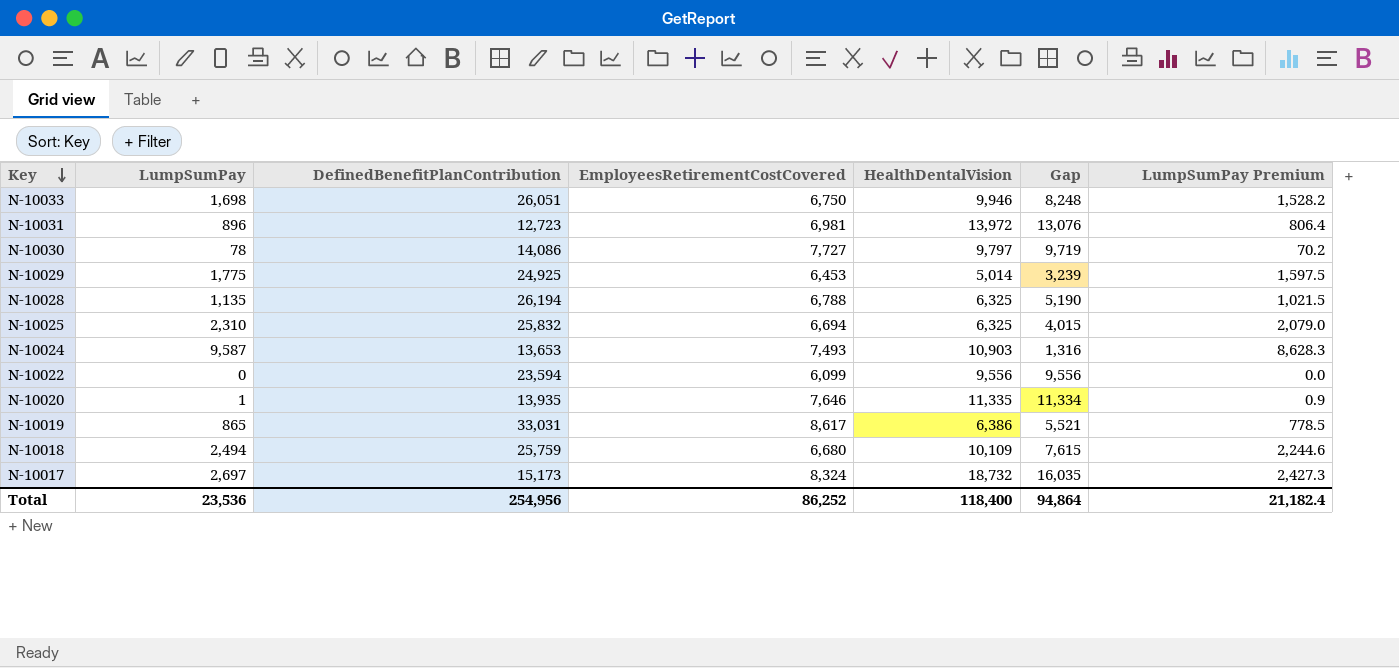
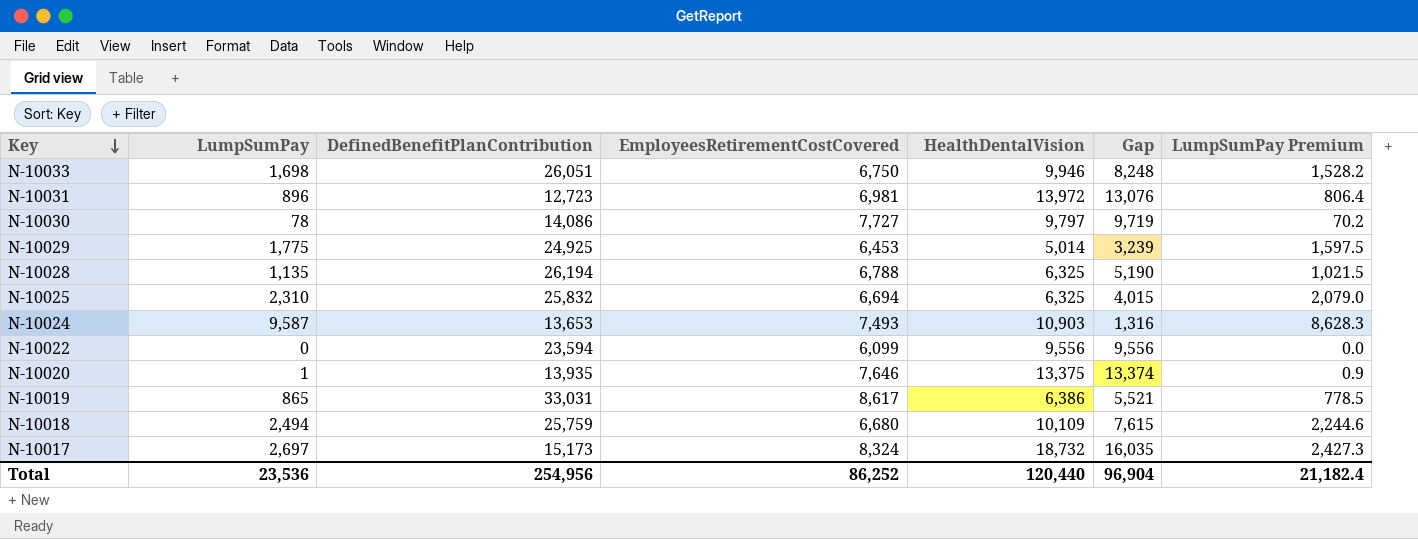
N-10020 | HealthDentalVision: 11,335 -> 13,375
N-10020 | Gap: 11,334 -> 13,374
Total | HealthDentalVision: 118,400 -> 120,440
Total | Gap: 94,864 -> 96,904

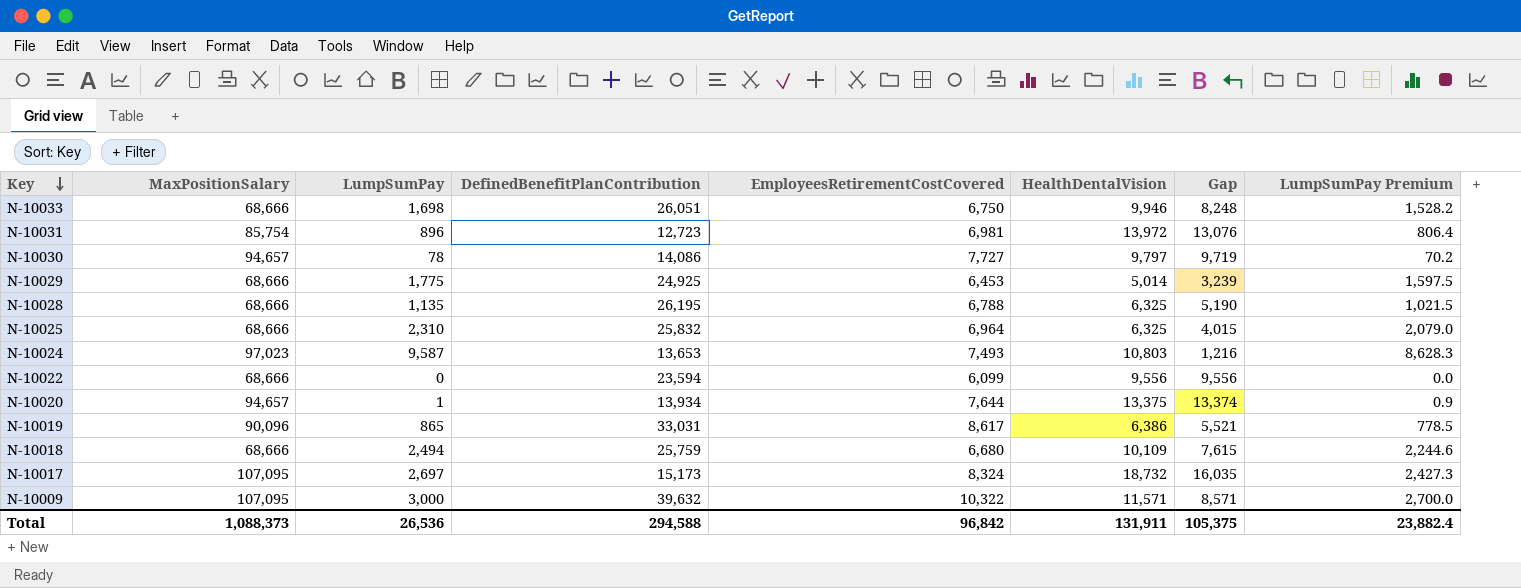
column MaxPositionSalary | position: none -> 2
N-10028 | DefinedBenefitPlanContribution: 26,194 -> 26,195
N-10025 | EmployeesRetirementCostCovered: 6,694 -> 6,964
N-10024 | HealthDentalVision: 10,903 -> 10,803
N-10024 | Gap: 1,316 -> 1,216
N-10020 | DefinedBenefitPlanContribution: 13,935 -> 13,934
N-10020 | EmployeesRetirementCostCovered: 7,646 -> 7,644
row N-10009: none -> 107,095 | 3,000 | 39,632 | 10,322 | 11,571 | 8,571 | 2,700.0
Total | LumpSumPay: 23,536 -> 26,536
Total | DefinedBenefitPlanContribution: 254,956 -> 294,588
Total | EmployeesRetirementCostCovered: 86,252 -> 96,842
Total | HealthDentalVision: 120,440 -> 131,911
Total | Gap: 96,904 -> 105,375
Total | LumpSumPay Premium: 21,182.4 -> 23,882.4

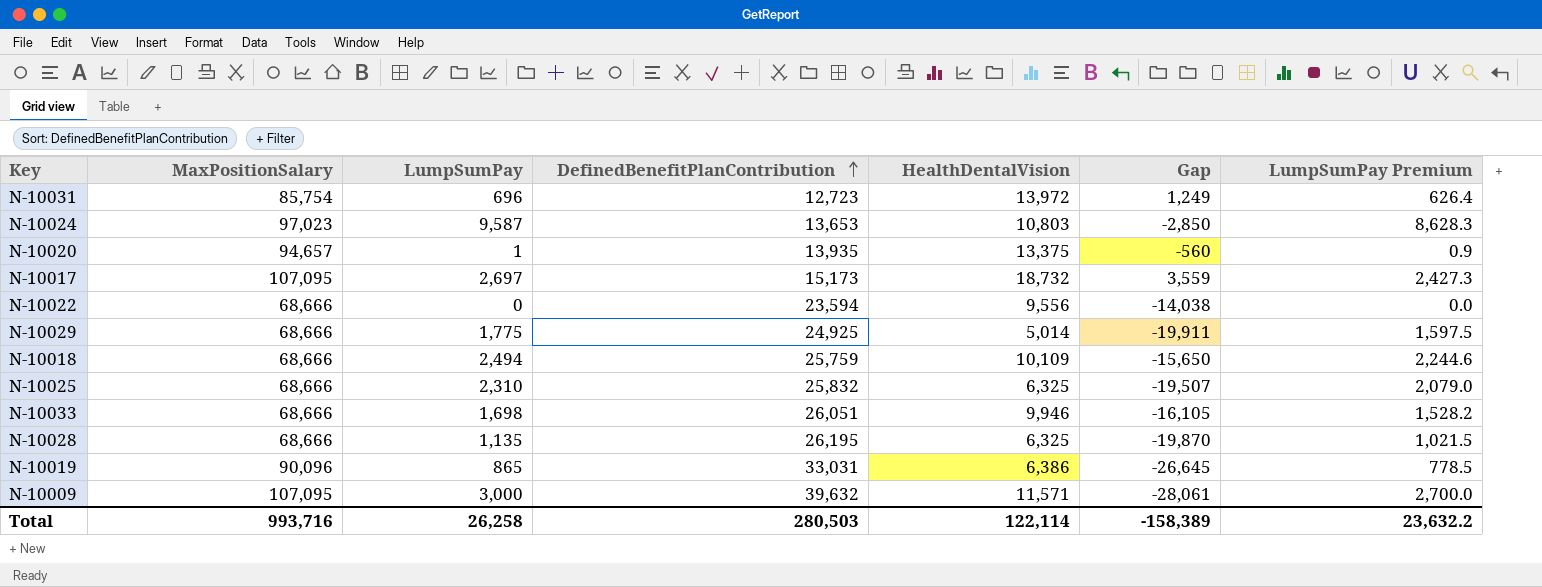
row order: Key descending -> DefinedBenefitPlanContribution ascending
column EmployeesRetirementCostCovered | position: 5 -> none
column Gap | formula: [HealthDentalVision] - [LumpSumPay] -> [HealthDentalVision] - [DefinedBenefitPlanContribution]
row N-10030: 94,657 | 78 | 14,086 | 7,727 | 9,797 | 9,719 | 70.2 -> none
N-10031 | LumpSumPay: 896 -> 696
N-10031 | LumpSumPay Premium: 806.4 -> 626.4
N-10020 | DefinedBenefitPlanContribution: 13,934 -> 13,935
Total | MaxPositionSalary: 1,088,373 -> 993,716
Total | LumpSumPay: 26,536 -> 26,258
Total | DefinedBenefitPlanContribution: 294,588 -> 280,503
Total | HealthDentalVision: 131,911 -> 122,114
Total | Gap: 105,375 -> -158,389
Total | LumpSumPay Premium: 23,882.4 -> 23,632.2

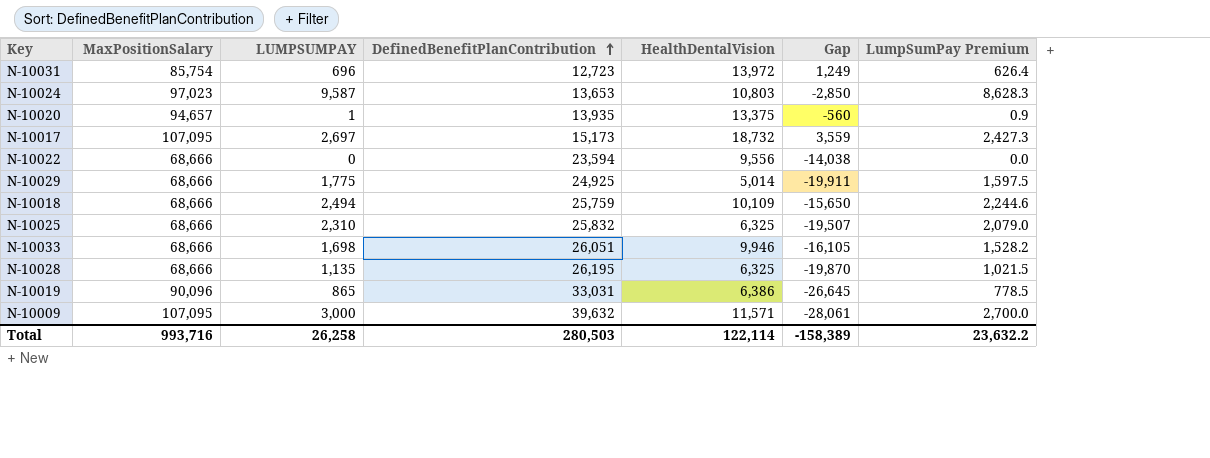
column name: LumpSumPay -> LUMPSUMPAY

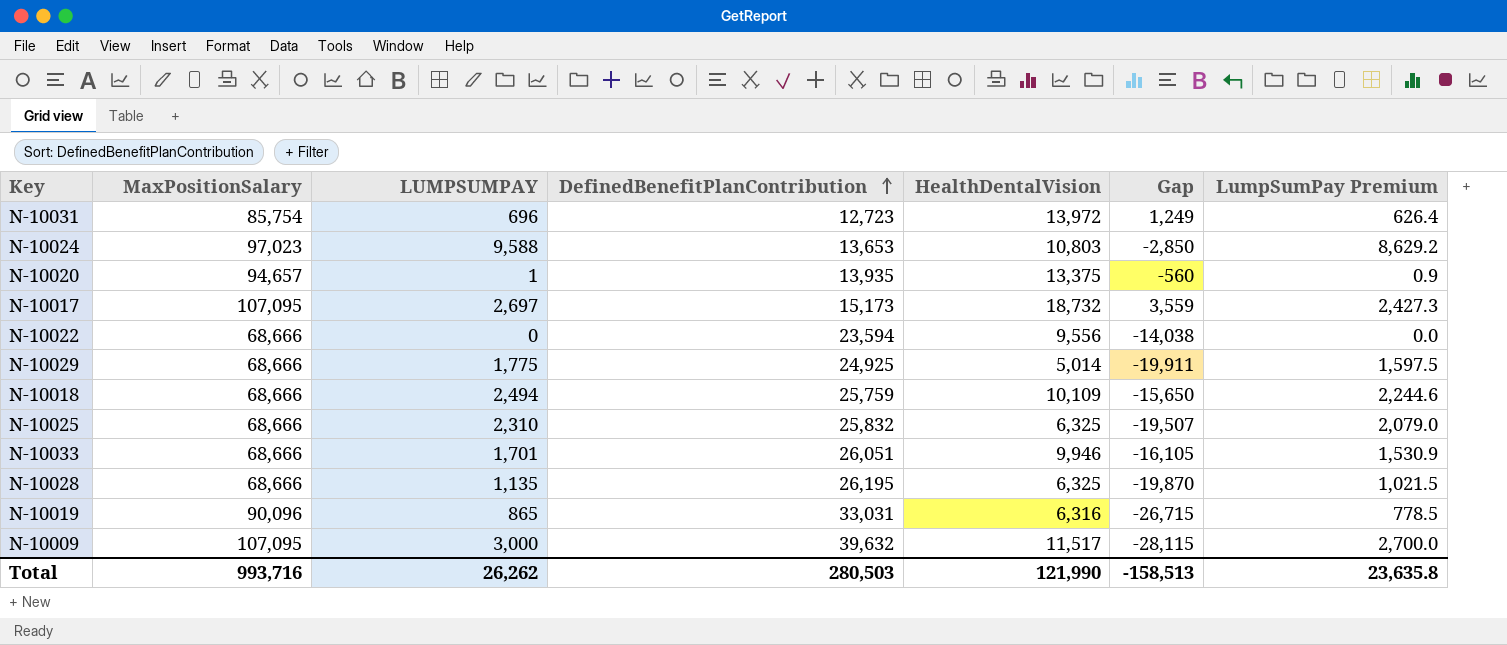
N-10024 | LUMPSUMPAY: 9,587 -> 9,588
N-10024 | LumpSumPay Premium: 8,628.3 -> 8,629.2
N-10033 | LUMPSUMPAY: 1,698 -> 1,701
N-10033 | LumpSumPay Premium: 1,528.2 -> 1,530.9
N-10019 | HealthDentalVision: 6,386 -> 6,316
N-10019 | Gap: -26,645 -> -26,715
N-10009 | HealthDentalVision: 11,571 -> 11,517
N-10009 | Gap: -28,061 -> -28,115
Total | LUMPSUMPAY: 26,258 -> 26,262
Total | HealthDentalVision: 122,114 -> 121,990
Total | Gap: -158,389 -> -158,513
Total | LumpSumPay Premium: 23,632.2 -> 23,635.8

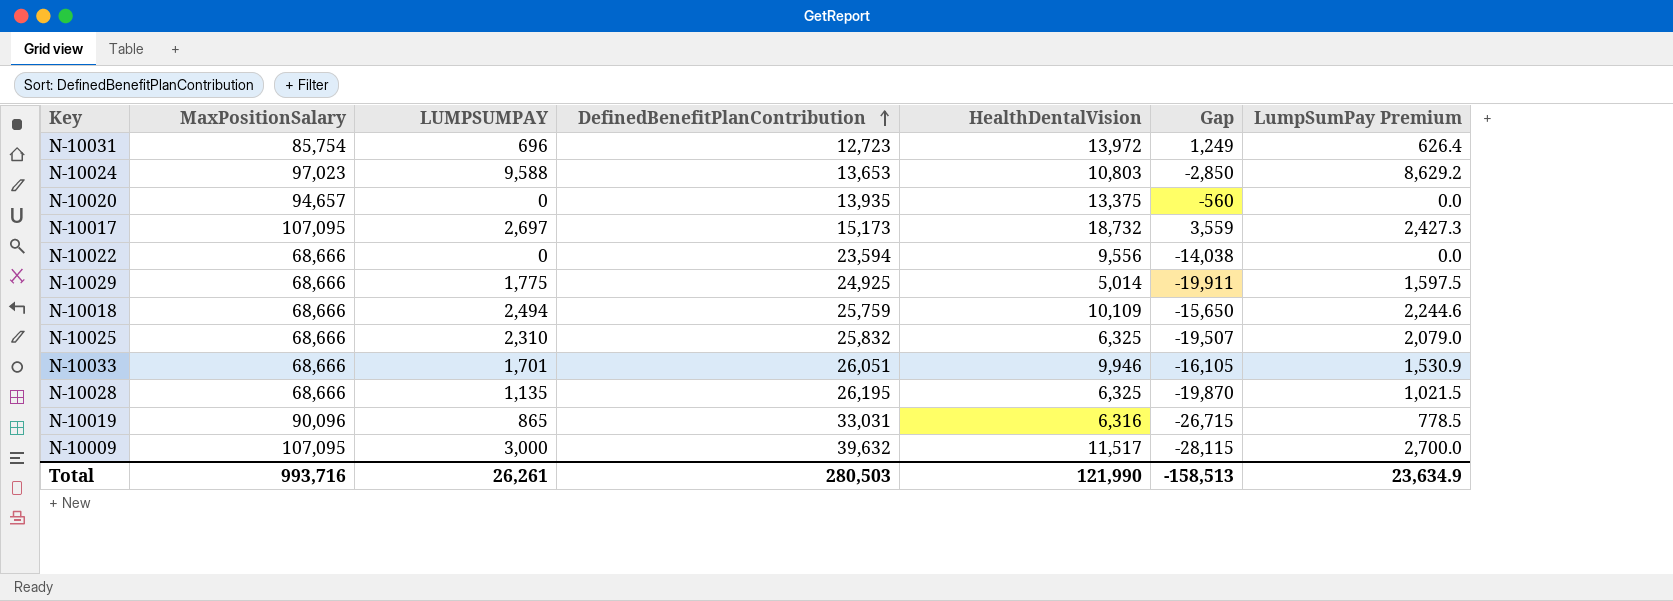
N-10020 | LUMPSUMPAY: 1 -> 0
N-10020 | LumpSumPay Premium: 0.9 -> 0.0
Total | LUMPSUMPAY: 26,262 -> 26,261
Total | LumpSumPay Premium: 23,635.8 -> 23,634.9

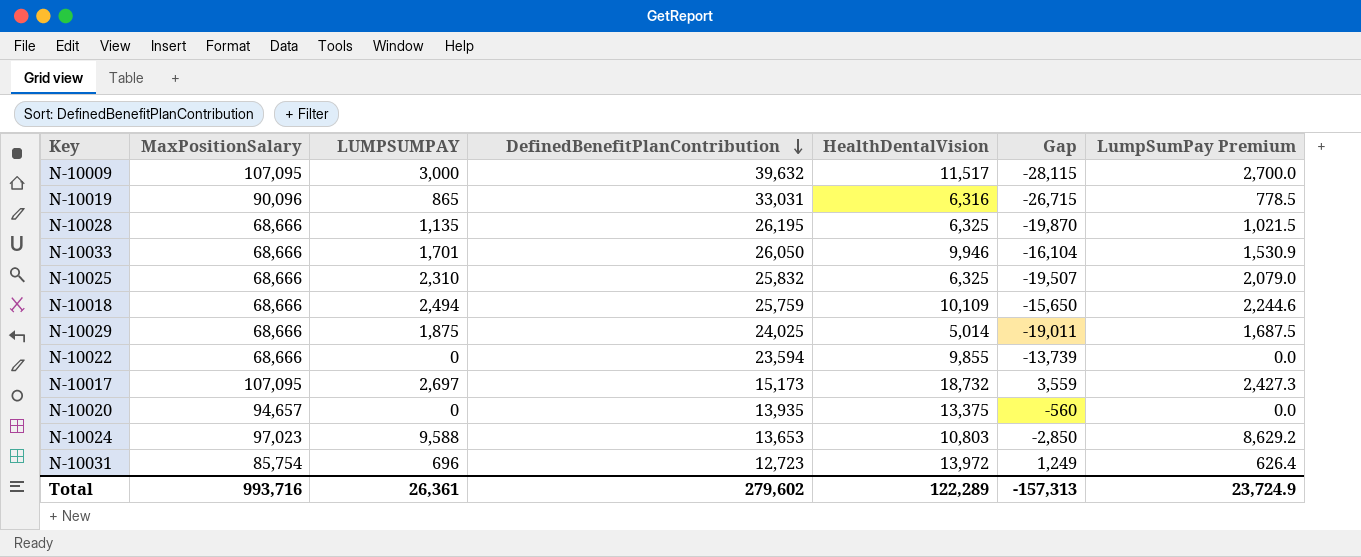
row order: DefinedBenefitPlanContribution ascending -> DefinedBenefitPlanContribution descending
N-10033 | DefinedBenefitPlanContribution: 26,051 -> 26,050
N-10033 | Gap: -16,105 -> -16,104
N-10029 | LUMPSUMPAY: 1,775 -> 1,875
N-10029 | DefinedBenefitPlanContribution: 24,925 -> 24,025
N-10029 | Gap: -19,911 -> -19,011
N-10029 | LumpSumPay Premium: 1,597.5 -> 1,687.5
N-10022 | HealthDentalVision: 9,556 -> 9,855
N-10022 | Gap: -14,038 -> -13,739
Total | LUMPSUMPAY: 26,261 -> 26,361
Total | DefinedBenefitPlanContribution: 280,503 -> 279,602
Total | HealthDentalVision: 121,990 -> 122,289
Total | Gap: -158,513 -> -157,313
Total | LumpSumPay Premium: 23,634.9 -> 23,724.9

